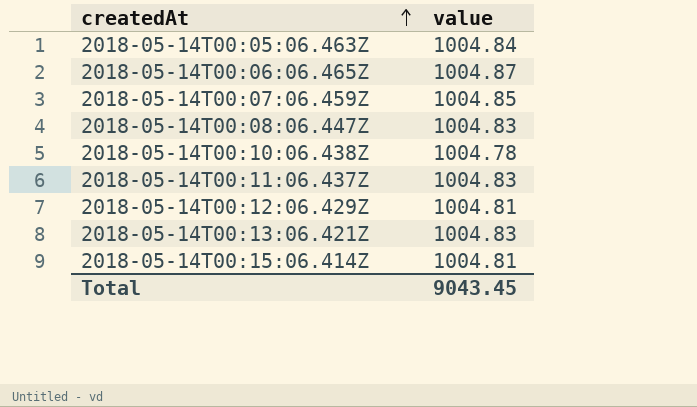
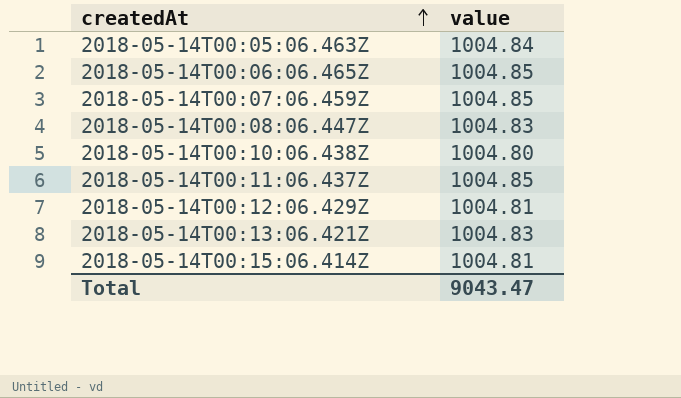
2018-05-14T00:06:06.465Z | value: 1004.87 -> 1004.85
2018-05-14T00:10:06.438Z | value: 1004.78 -> 1004.80
2018-05-14T00:11:06.437Z | value: 1004.83 -> 1004.85
Total | value: 9043.45 -> 9043.47

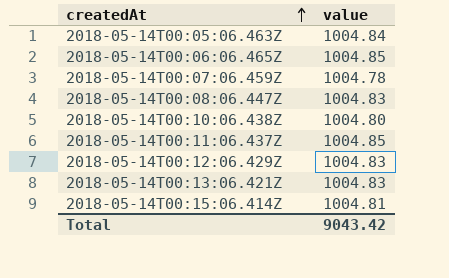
2018-05-14T00:07:06.459Z | value: 1004.85 -> 1004.78
2018-05-14T00:12:06.429Z | value: 1004.81 -> 1004.83
Total | value: 9043.47 -> 9043.42

